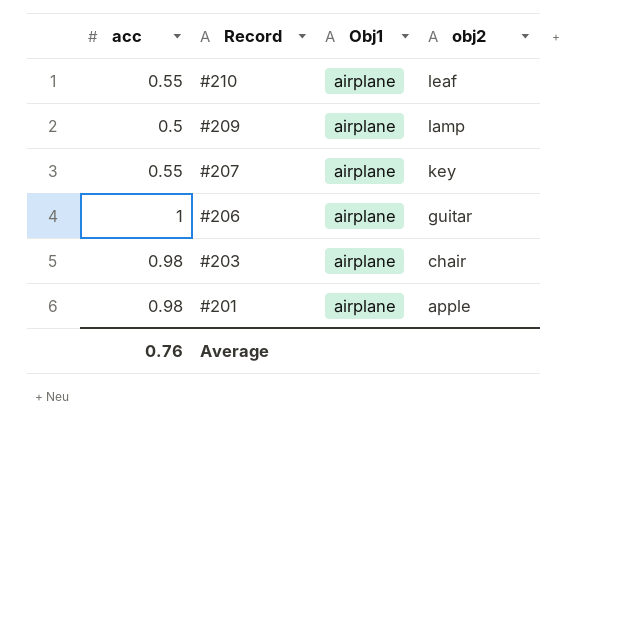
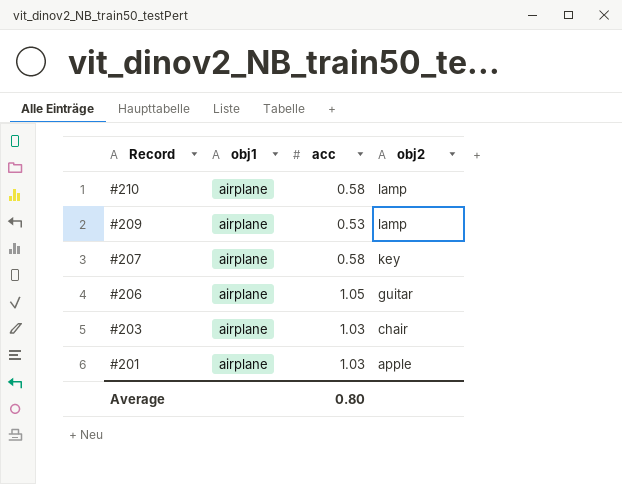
column name: Obj1 -> obj1
column acc | position: 1 -> 3
#210 | acc: 0.55 -> 0.58
#210 | obj2: leaf -> lamp
#209 | acc: 0.5 -> 0.53
#207 | acc: 0.55 -> 0.58
#206 | acc: 1 -> 1.05
#203 | acc: 0.98 -> 1.03
#201 | acc: 0.98 -> 1.03
Average | acc: 0.76 -> 0.80

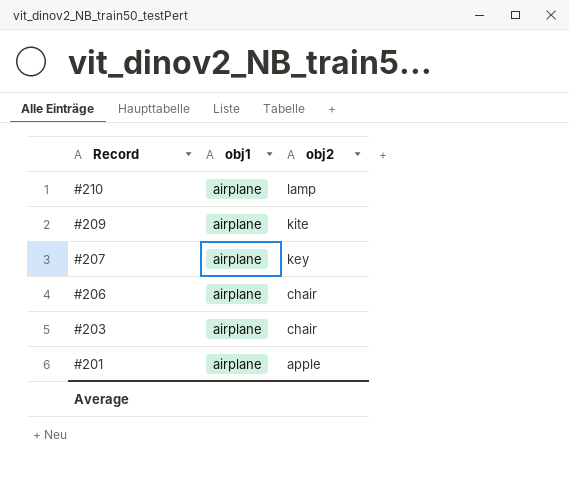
column acc | position: 3 -> none
#209 | obj2: lamp -> kite
#206 | obj2: guitar -> chair

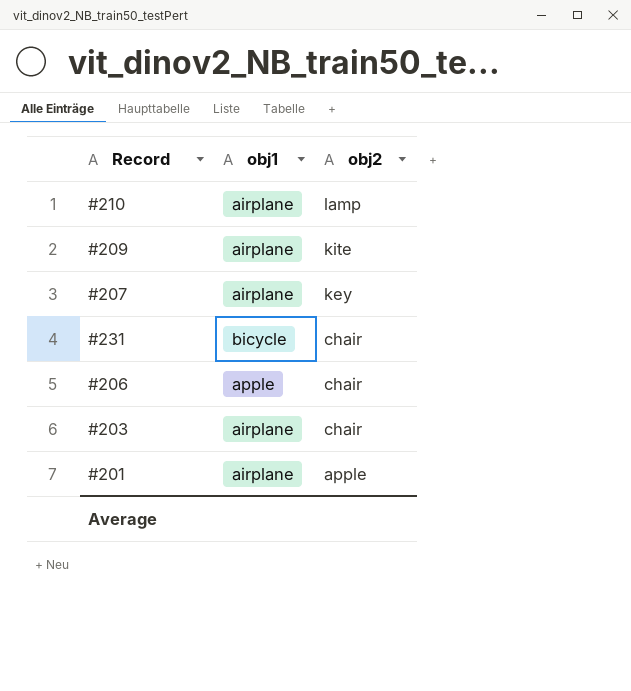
row #231: none -> bicycle | chair
#206 | obj1: airplane -> apple

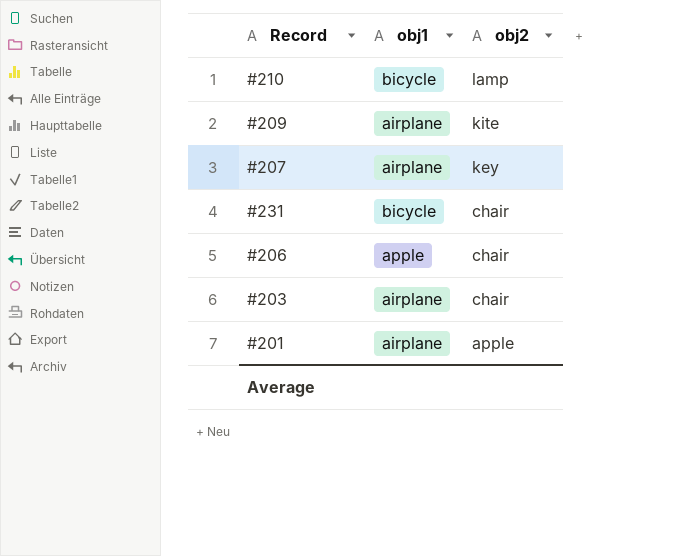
#210 | obj1: airplane -> bicycle

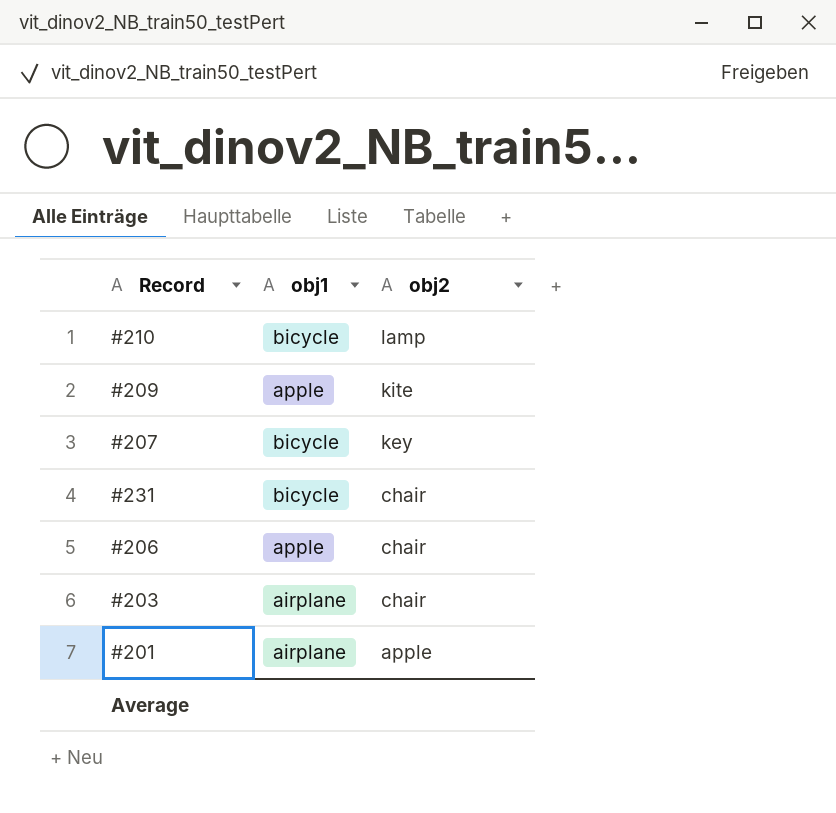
#209 | obj1: airplane -> apple
#207 | obj1: airplane -> bicycle

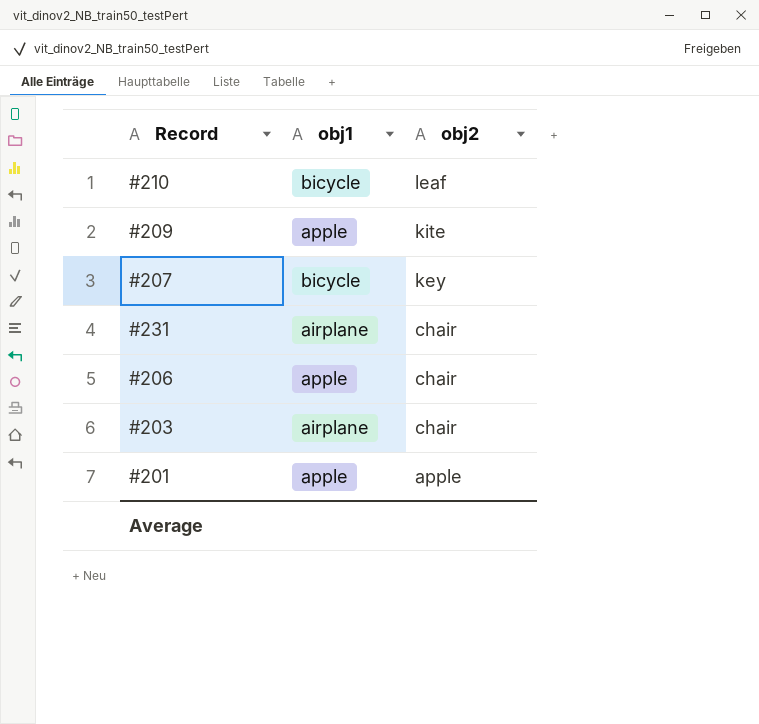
#210 | obj2: lamp -> leaf
#231 | obj1: bicycle -> airplane
#201 | obj1: airplane -> apple

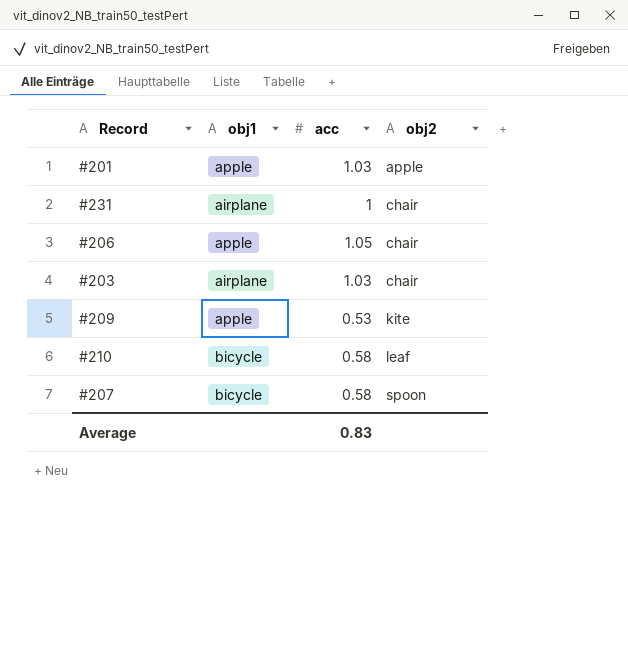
row order: obj2 descending -> obj2 ascending
column acc | position: none -> 3
#207 | obj2: key -> spoon

